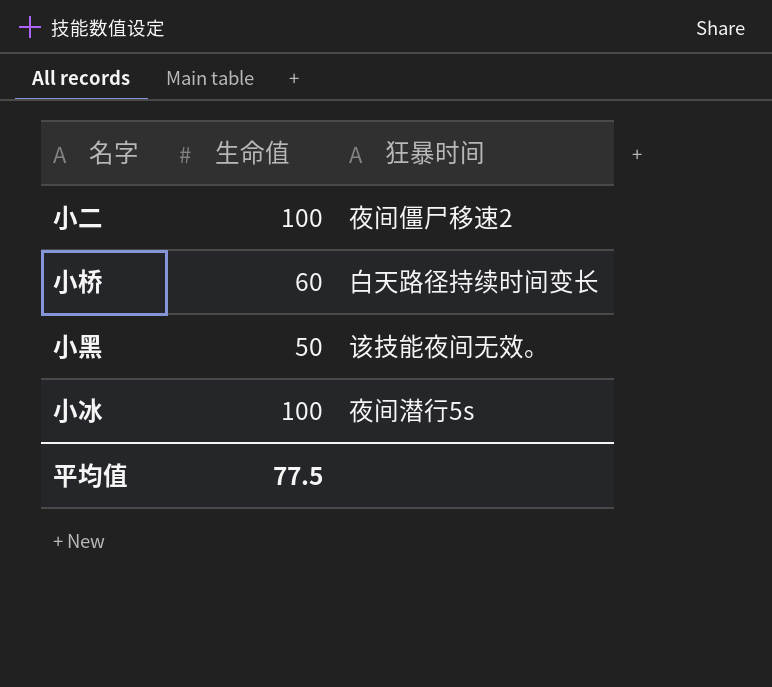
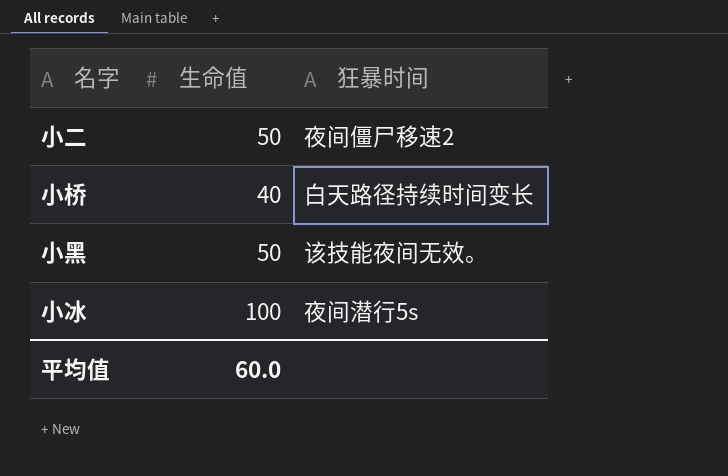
小二 | 生命值: 100 -> 50
小桥 | 生命值: 60 -> 40
平均值 | 生命值: 77.5 -> 60.0

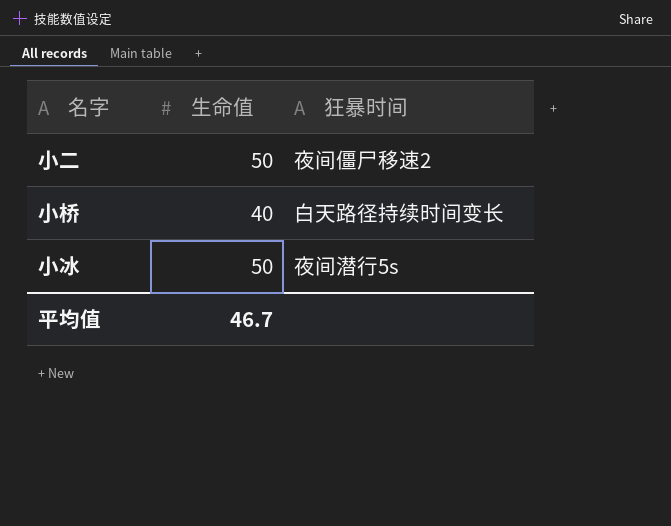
row 小黑: 50 | 该技能夜间无效。 -> none
小冰 | 生命值: 100 -> 50
平均值 | 生命值: 60.0 -> 46.7

